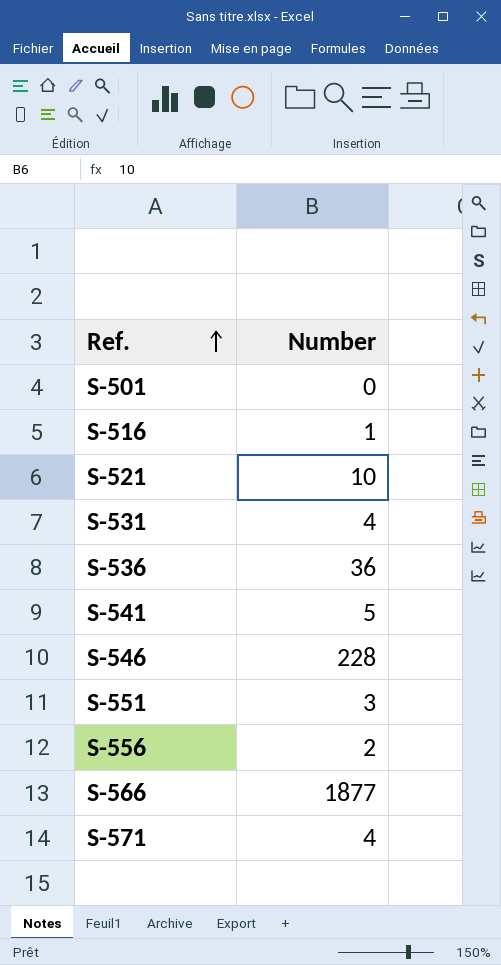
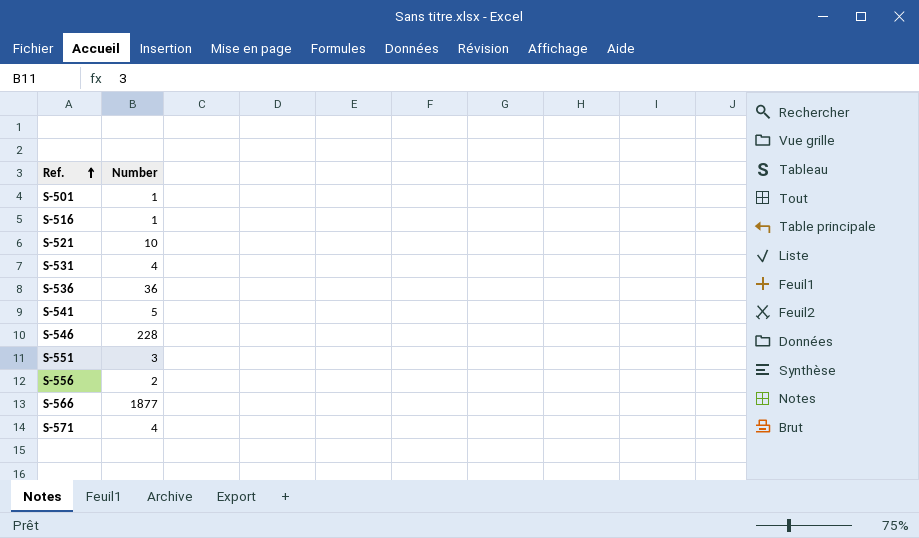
S-501 | Number: 0 -> 1

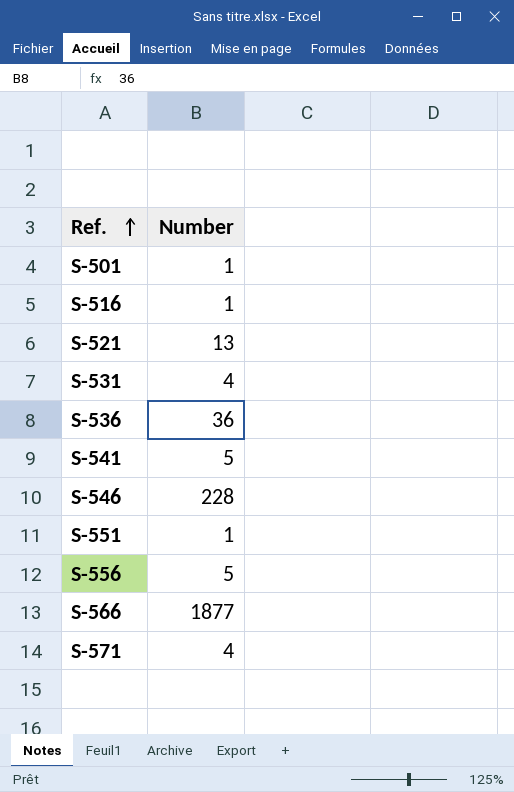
S-521 | Number: 10 -> 13
S-551 | Number: 3 -> 1
S-556 | Number: 2 -> 5

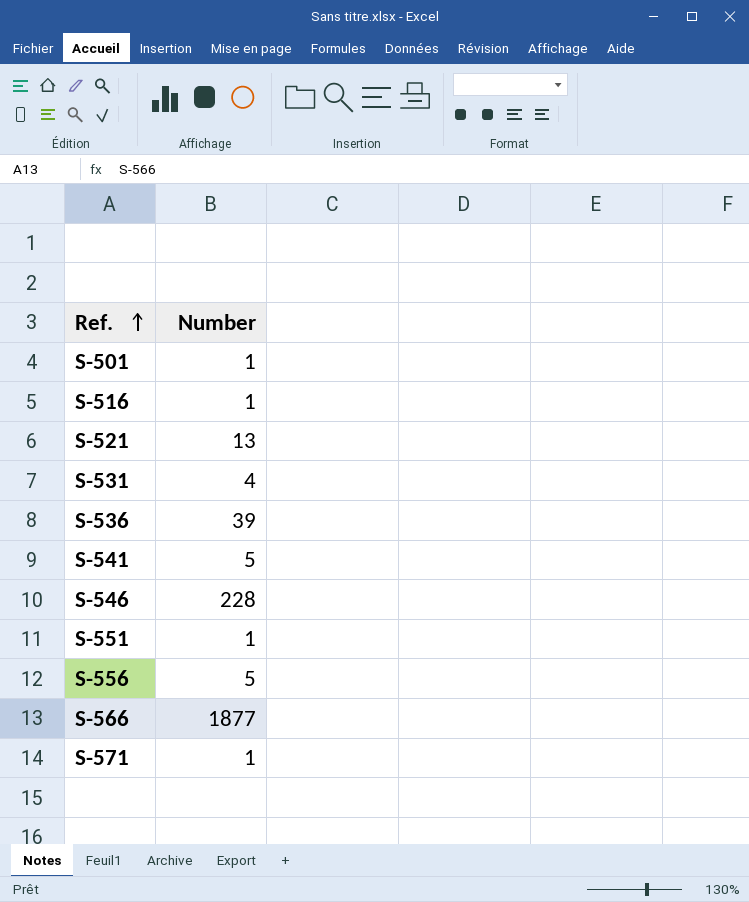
S-536 | Number: 36 -> 39
S-571 | Number: 4 -> 1

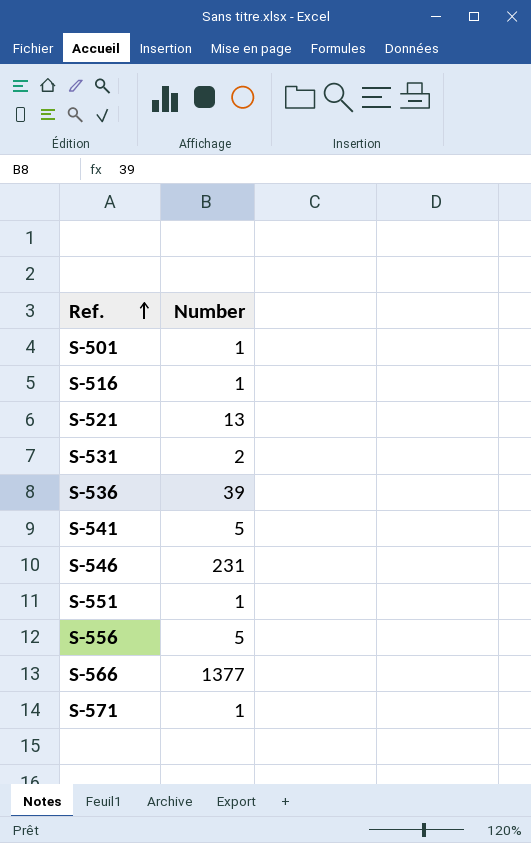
S-531 | Number: 4 -> 2
S-546 | Number: 228 -> 231
S-566 | Number: 1877 -> 1377

